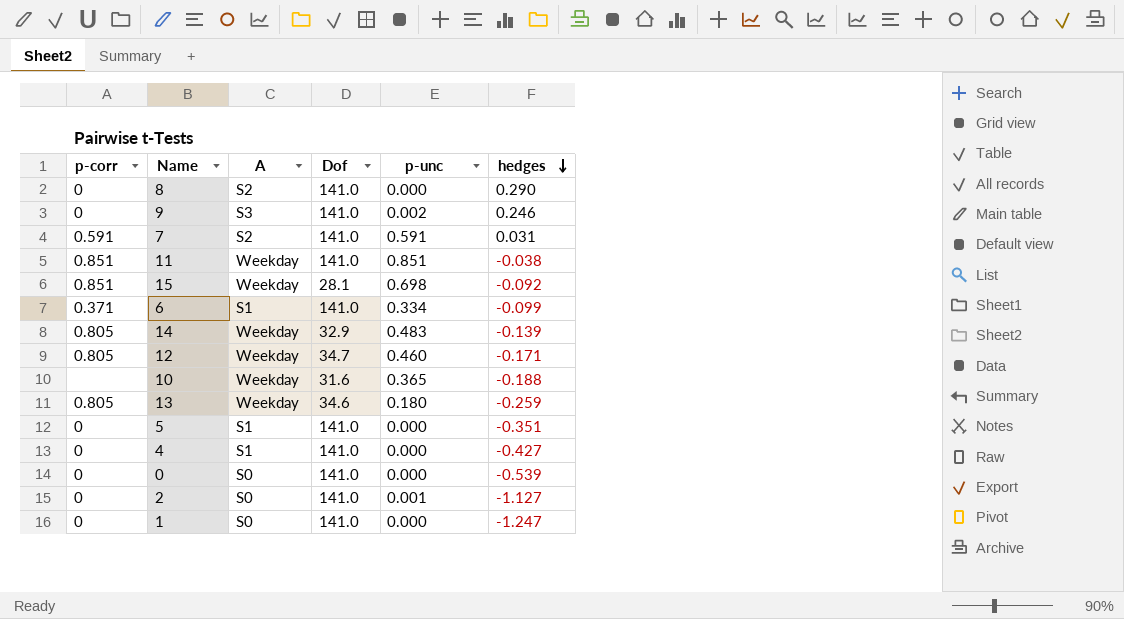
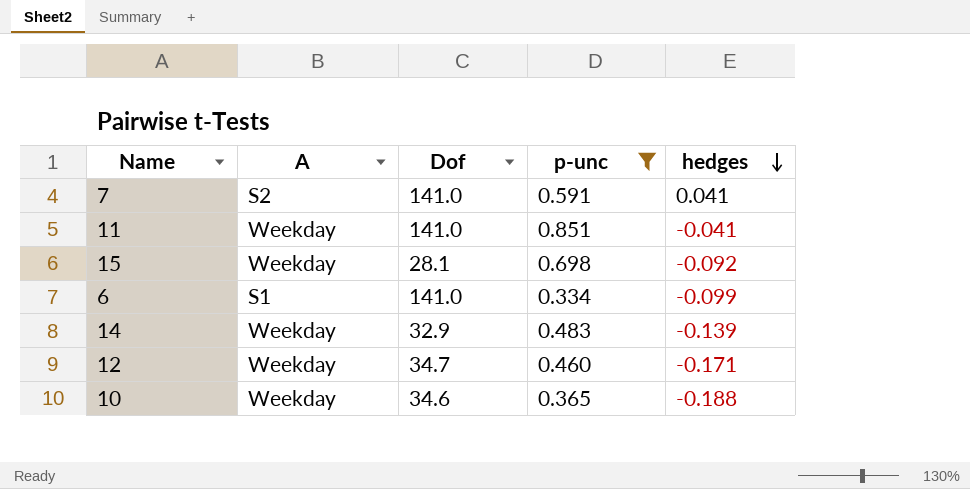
filter: none -> p-unc >= 0.334
column p-corr | position: 1 -> none
7 | hedges: 0.031 -> 0.041
11 | hedges: -0.038 -> -0.041
10 | Dof: 31.6 -> 34.6

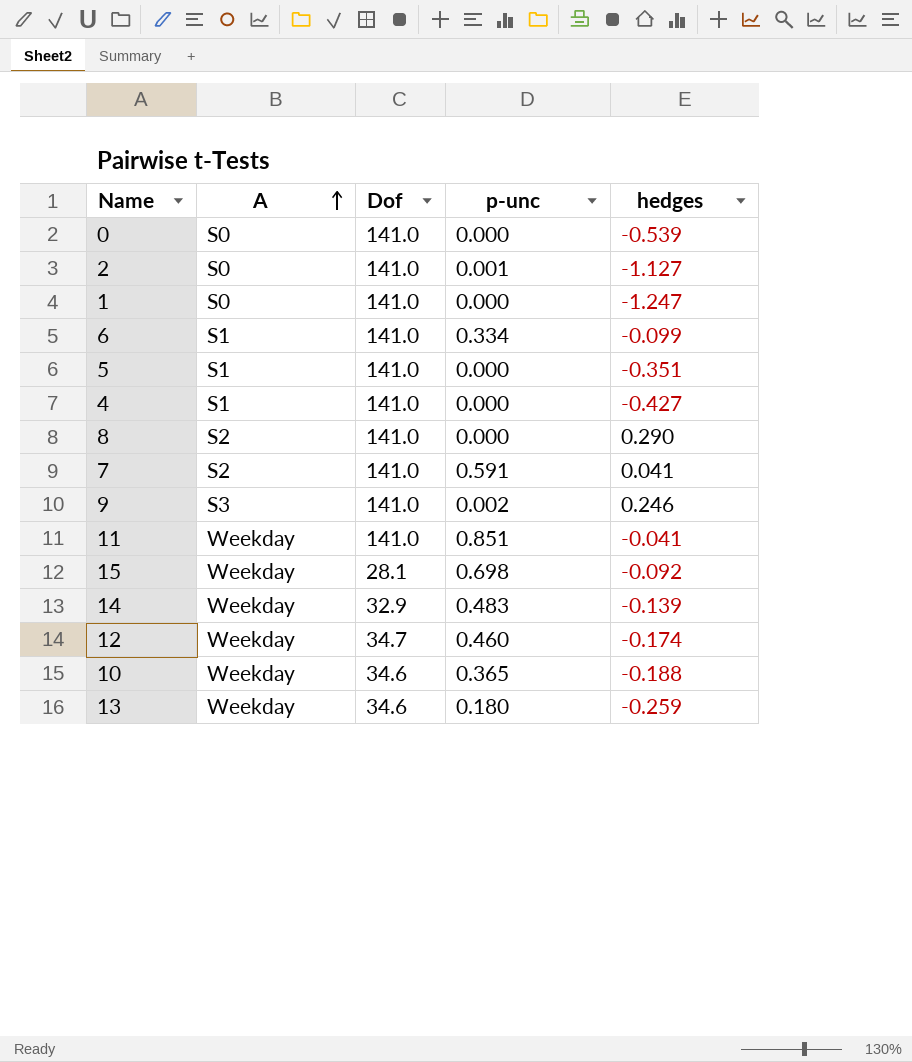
filter: p-unc >= 0.334 -> none
row order: hedges descending -> A ascending
12 | hedges: -0.171 -> -0.174

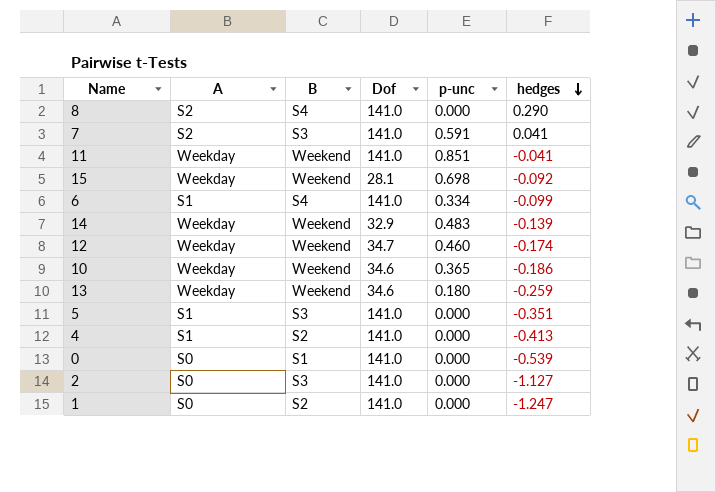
row order: A ascending -> hedges descending
column B | position: none -> 3
row 9: S3 | 141.0 | 0.002 | 0.246 -> none
10 | hedges: -0.188 -> -0.186
4 | hedges: -0.427 -> -0.413
2 | p-unc: 0.001 -> 0.000

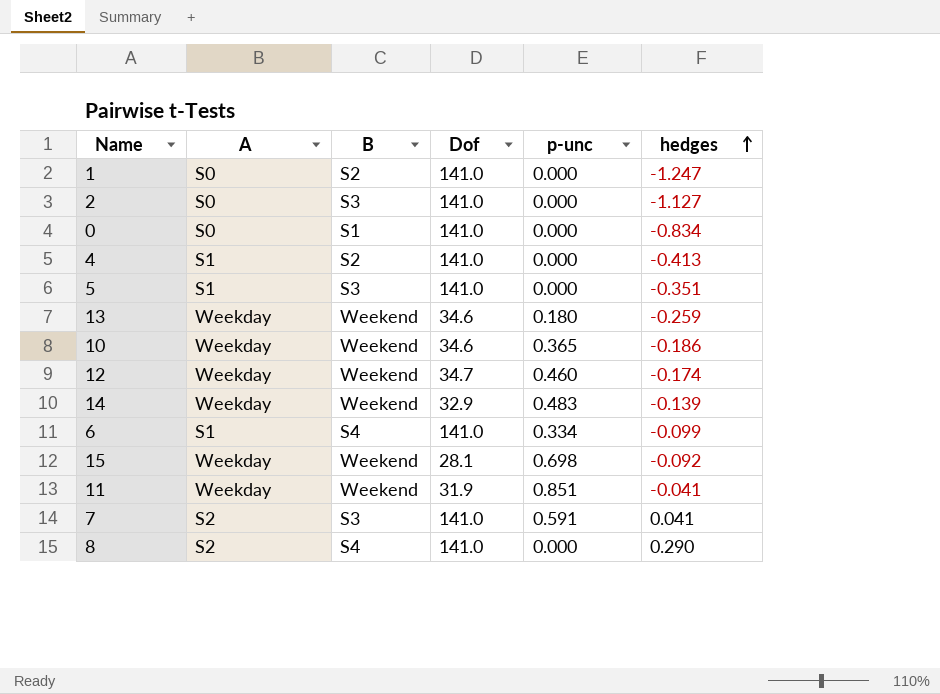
row order: hedges descending -> hedges ascending
0 | hedges: -0.539 -> -0.834
11 | Dof: 141.0 -> 31.9

